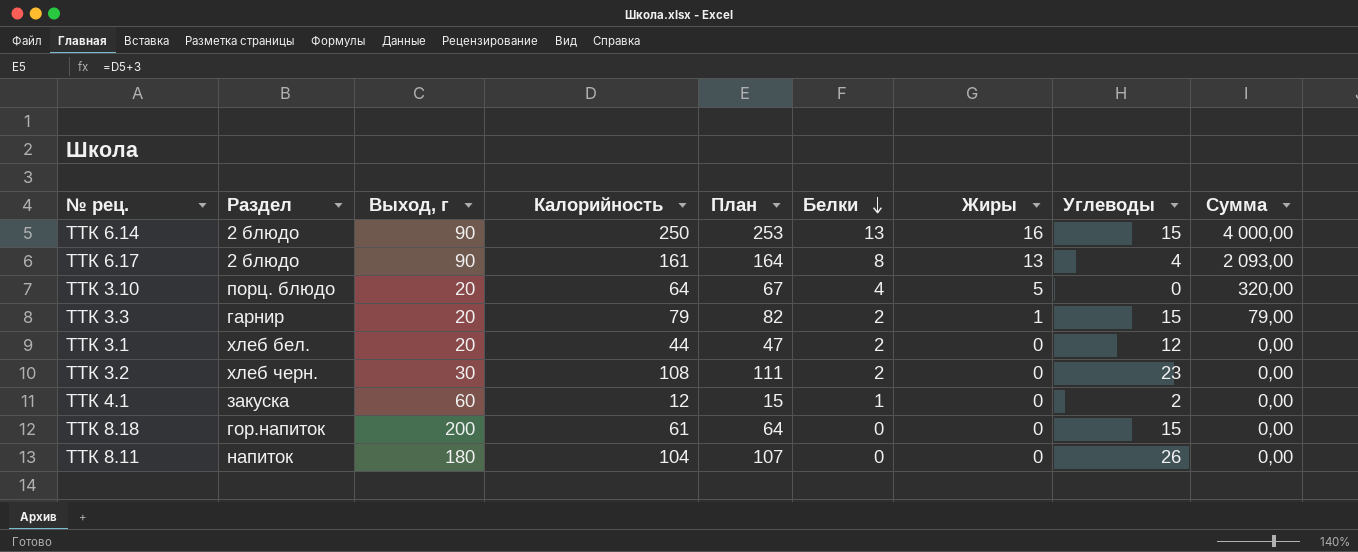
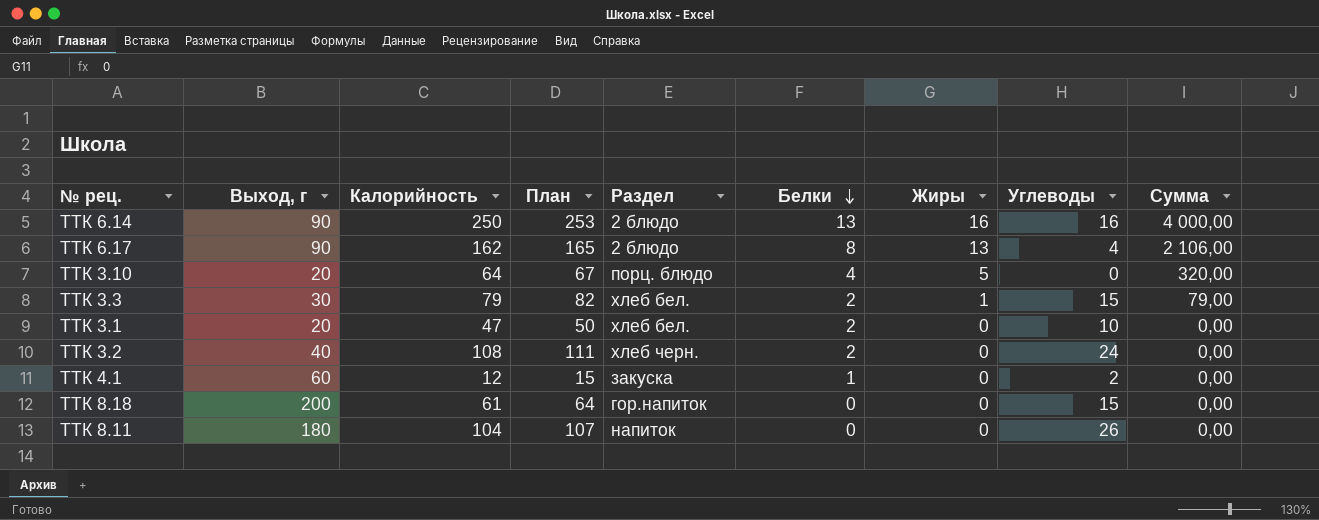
column Раздел | position: 2 -> 5
ТТК 6.14 | Углеводы: 15 -> 16
ТТК 6.17 | Калорийность: 161 -> 162
ТТК 6.17 | План: 164 -> 165
ТТК 6.17 | Сумма: 2 093,00 -> 2 106,00
ТТК 3.3 | Выход, г: 20 -> 30
ТТК 3.3 | Раздел: гарнир -> хлеб бел.
ТТК 3.1 | Калорийность: 44 -> 47
ТТК 3.1 | План: 47 -> 50
ТТК 3.1 | Углеводы: 12 -> 10
ТТК 3.2 | Выход, г: 30 -> 40
ТТК 3.2 | Углеводы: 23 -> 24

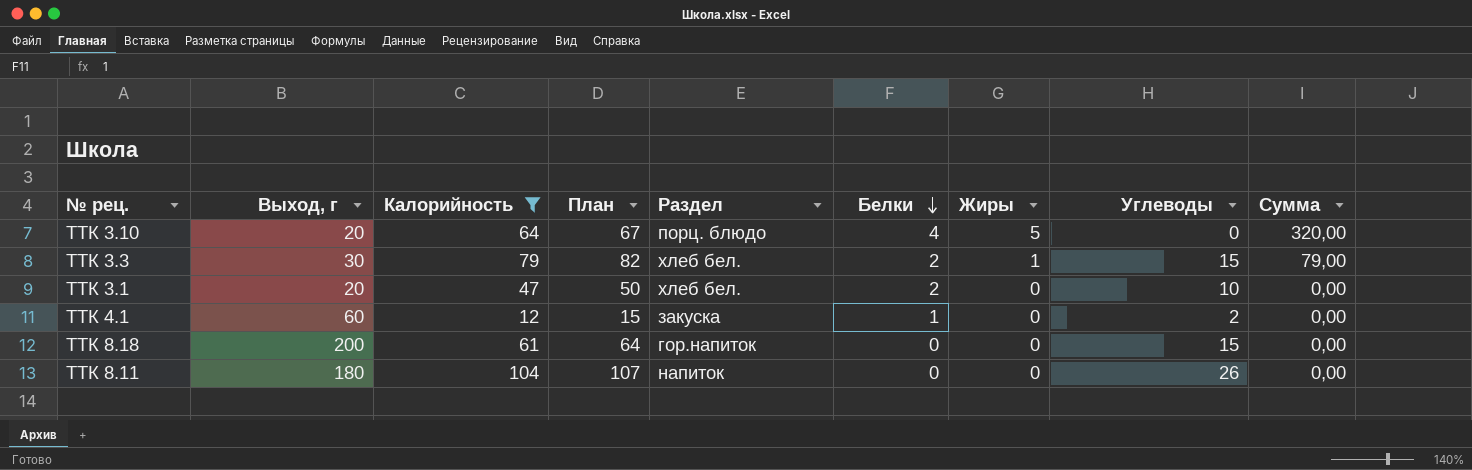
filter: none -> Калорийность <= 104

